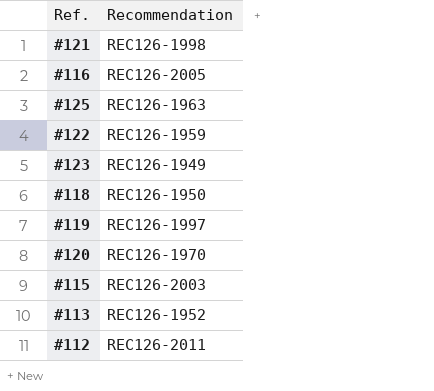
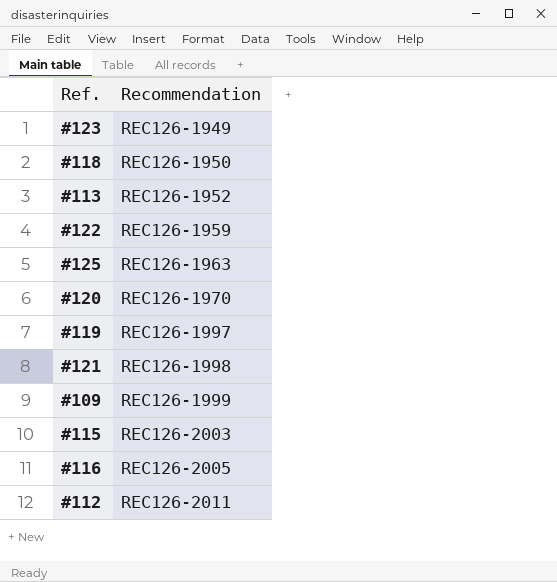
row order: none -> Recommendation ascending
row #109: none -> REC126-1999

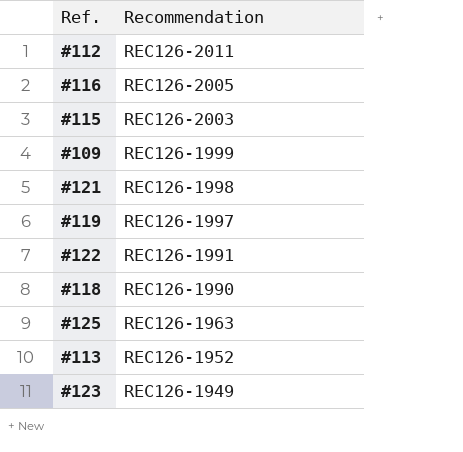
row order: Recommendation ascending -> Recommendation descending
row #120: REC126-1970 -> none
#122 | Recommendation: REC126-1959 -> REC126-1991
#118 | Recommendation: REC126-1950 -> REC126-1990

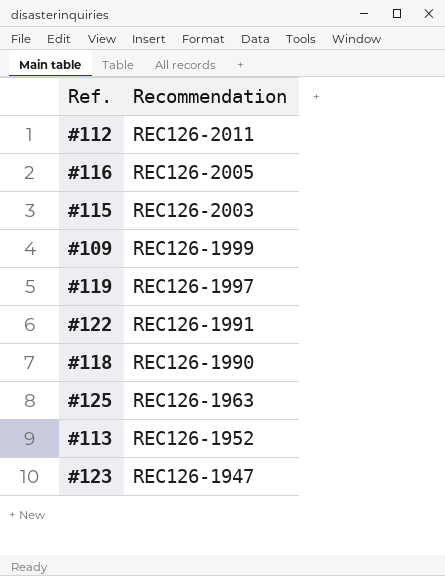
row #121: REC126-1998 -> none
#123 | Recommendation: REC126-1949 -> REC126-1947

